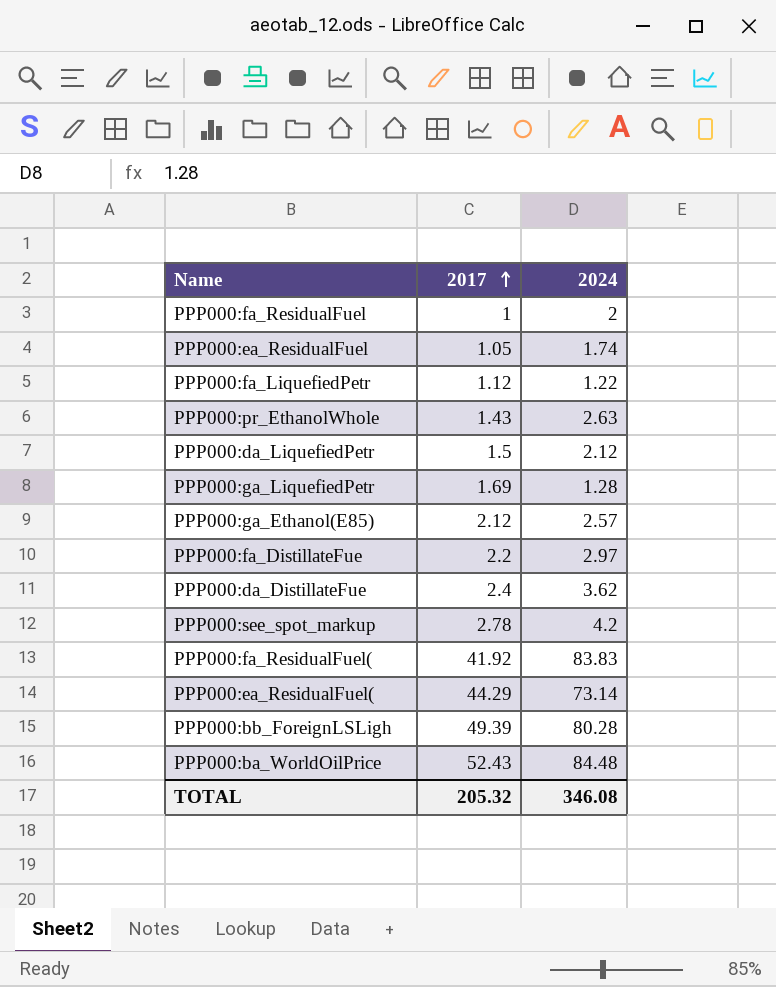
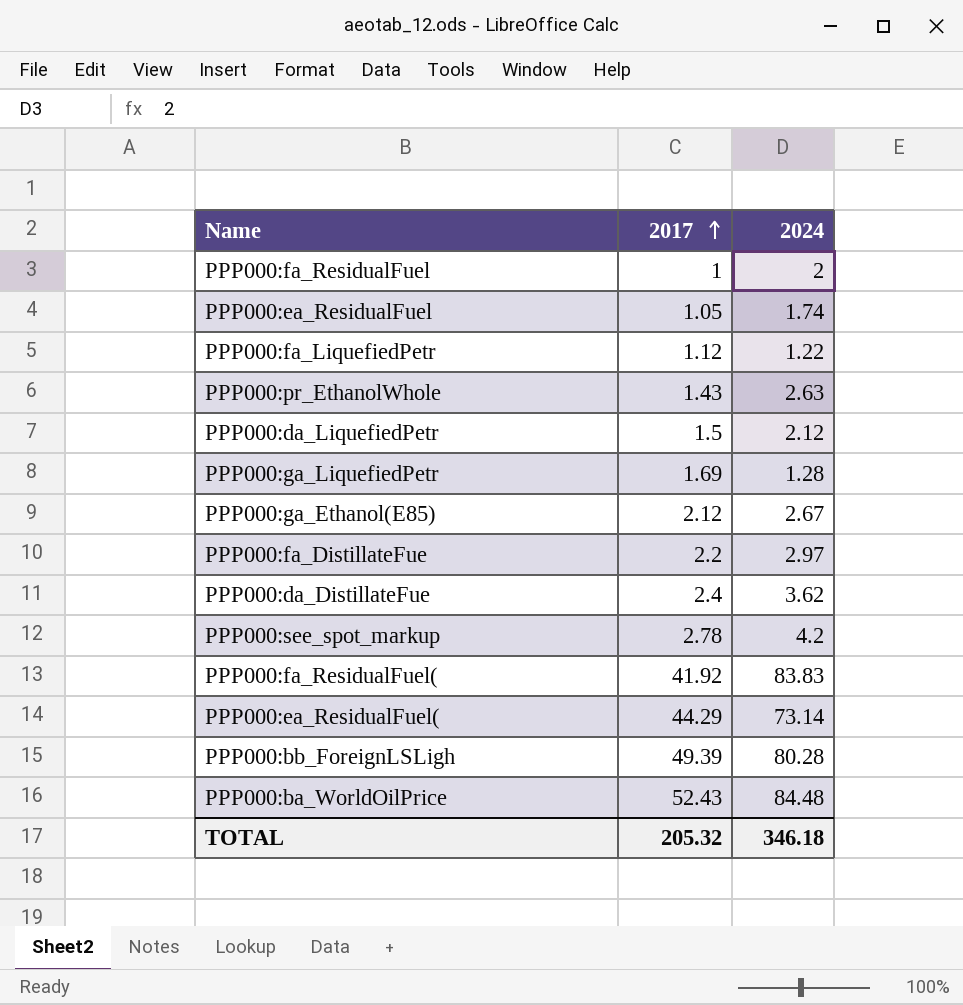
PPP000:ga_Ethanol(E85) | 2024: 2.57 -> 2.67
TOTAL | 2024: 346.08 -> 346.18

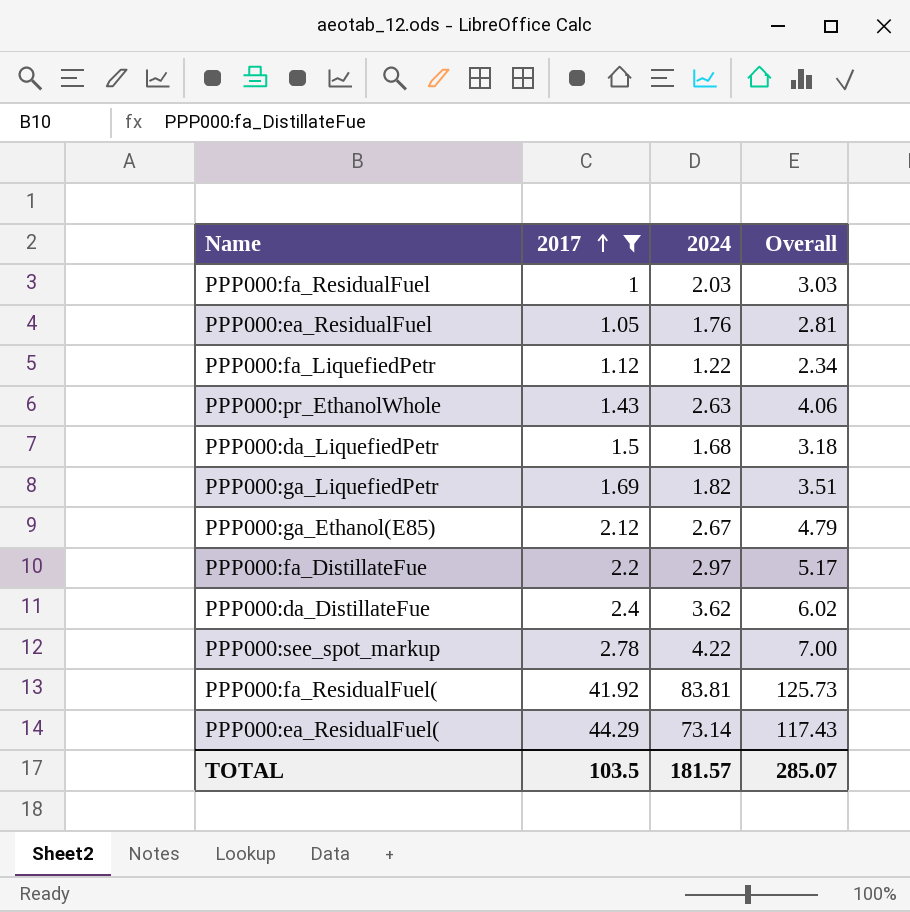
filter: none -> 2017 <= 44.29
column Overall | formula: none -> [2017] + [2024]
PPP000:fa_ResidualFuel | 2024: 2 -> 2.03
PPP000:ea_ResidualFuel | 2024: 1.74 -> 1.76
PPP000:da_LiquefiedPetr | 2024: 2.12 -> 1.68
PPP000:ga_LiquefiedPetr | 2024: 1.28 -> 1.82
PPP000:see_spot_markup | 2024: 4.2 -> 4.22
PPP000:fa_ResidualFuel( | 2024: 83.83 -> 83.81
TOTAL | 2017: 205.32 -> 103.5
TOTAL | 2024: 346.18 -> 181.57

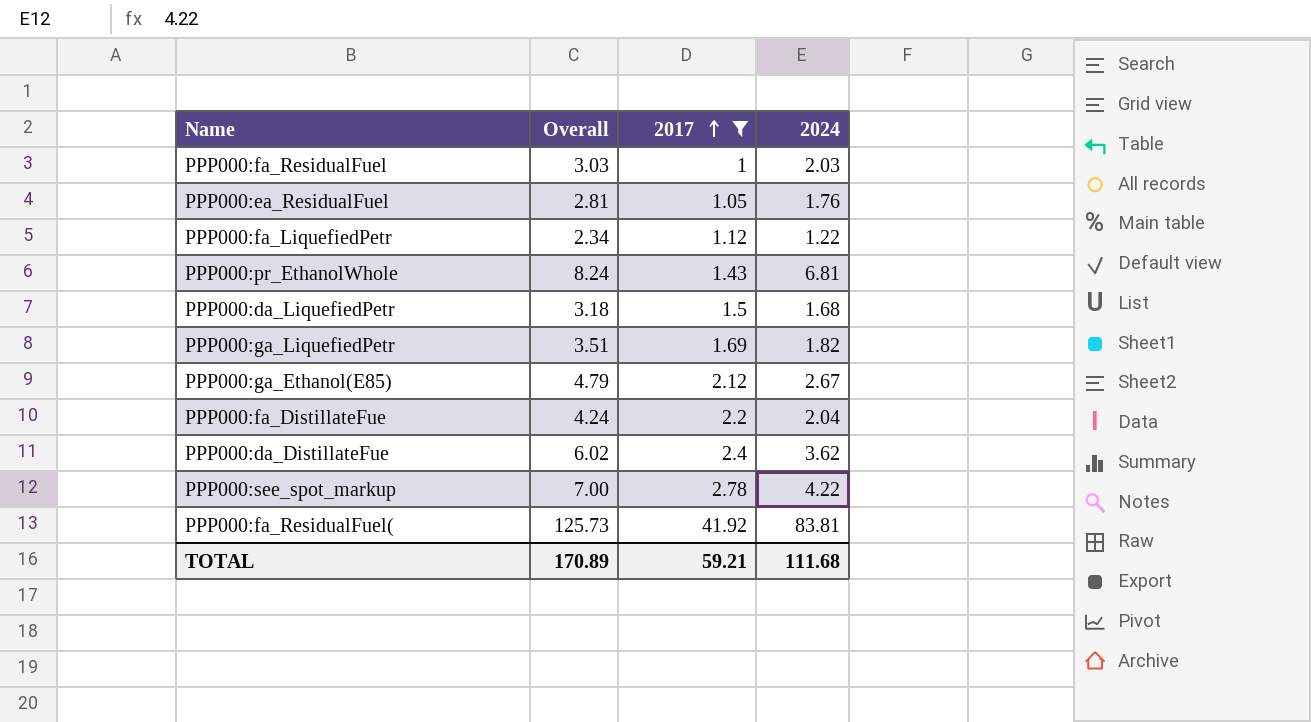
column Overall | position: 4 -> 2
row PPP000:ea_ResidualFuel(: 44.29 | 73.14 | 117.43 -> none
PPP000:pr_EthanolWhole | Overall: 4.06 -> 8.24
PPP000:pr_EthanolWhole | 2024: 2.63 -> 6.81
PPP000:fa_DistillateFue | Overall: 5.17 -> 4.24
PPP000:fa_DistillateFue | 2024: 2.97 -> 2.04
TOTAL | Overall: 285.07 -> 170.89
TOTAL | 2017: 103.5 -> 59.21
TOTAL | 2024: 181.57 -> 111.68

